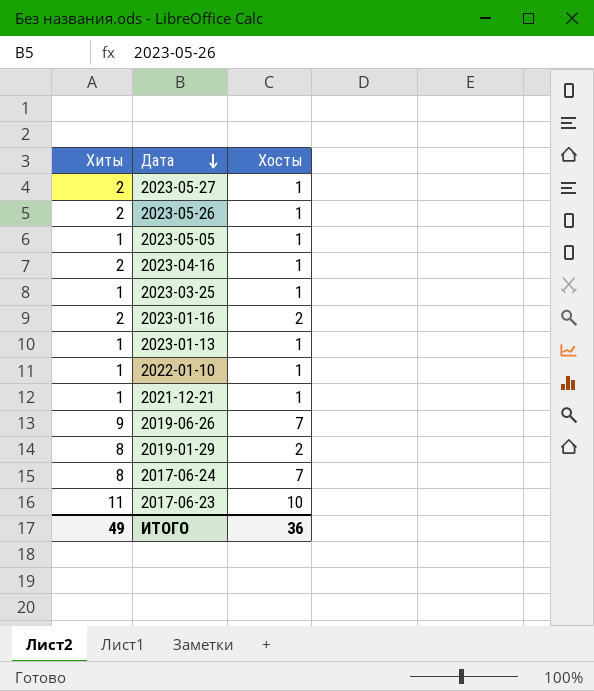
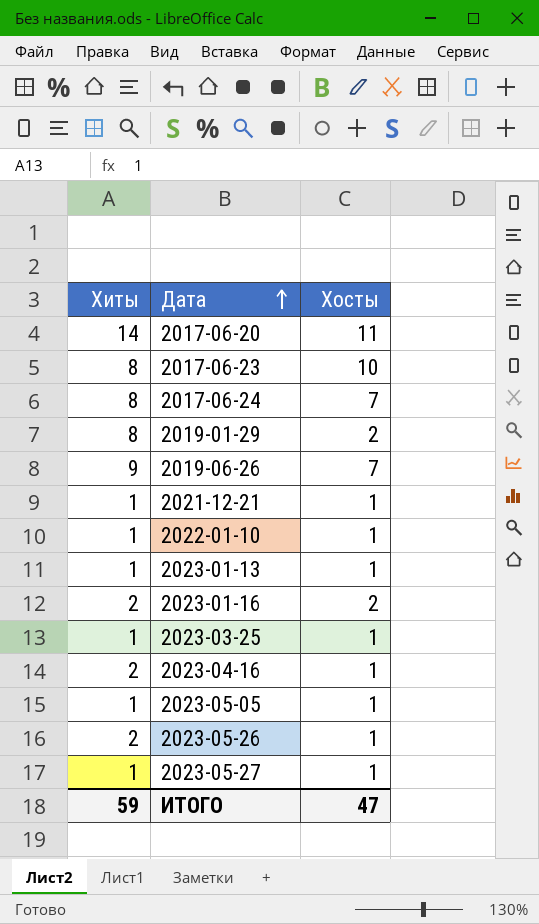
row order: Дата descending -> Дата ascending
row 2017-06-20: none -> 14 | 11
2017-06-23 | Хиты: 11 -> 8
2023-05-27 | Хиты: 2 -> 1
ИТОГО | Хиты: 49 -> 59
ИТОГО | Хосты: 36 -> 47

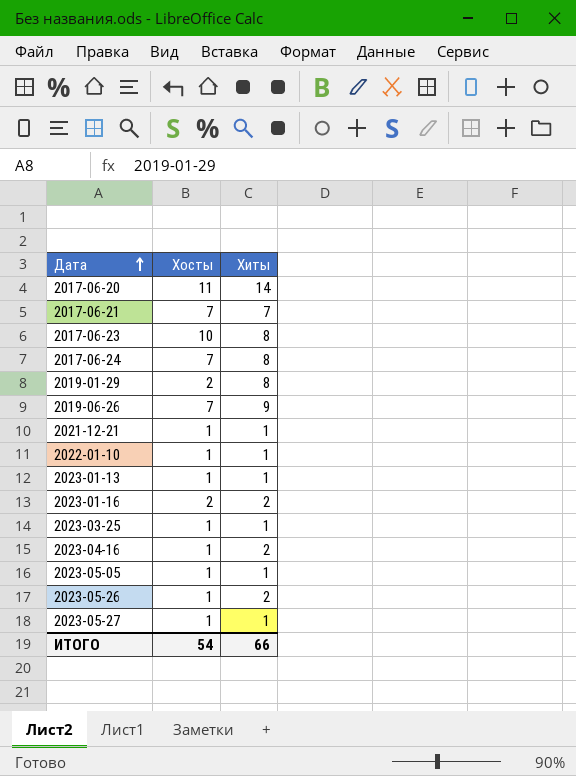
column Хиты | position: 1 -> 3
row 2017-06-21: none -> 7 | 7
ИТОГО | Хосты: 47 -> 54
ИТОГО | Хиты: 59 -> 66

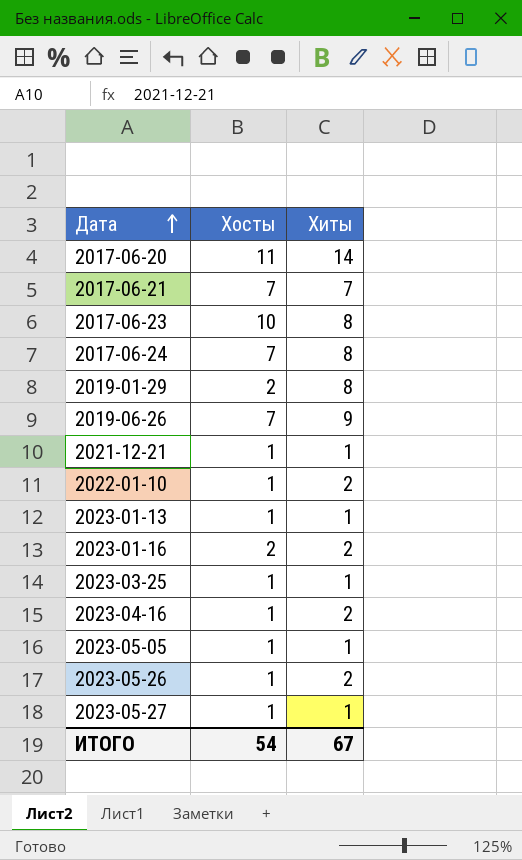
2022-01-10 | Хиты: 1 -> 2
ИТОГО | Хиты: 66 -> 67

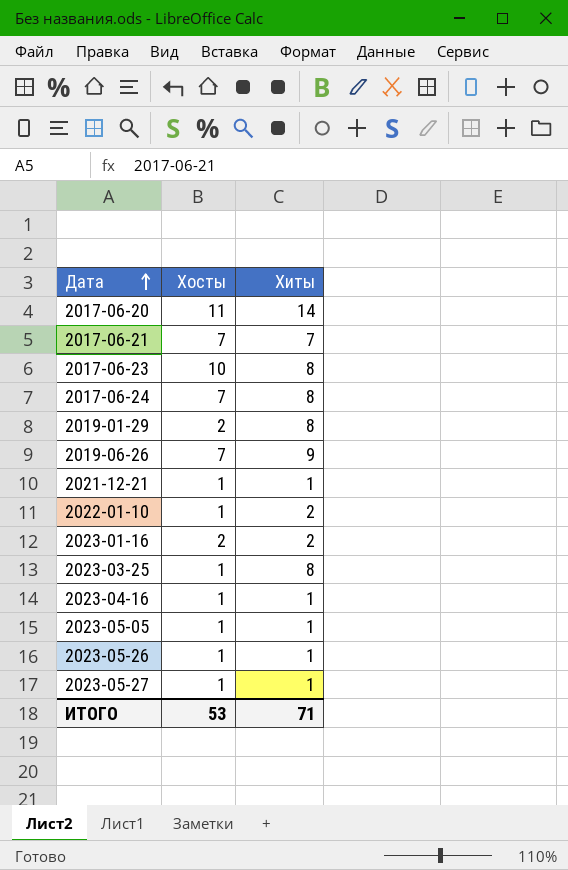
row 2023-01-13: 1 | 1 -> none
2023-03-25 | Хиты: 1 -> 8
2023-04-16 | Хиты: 2 -> 1
2023-05-26 | Хиты: 2 -> 1
ИТОГО | Хосты: 54 -> 53
ИТОГО | Хиты: 67 -> 71

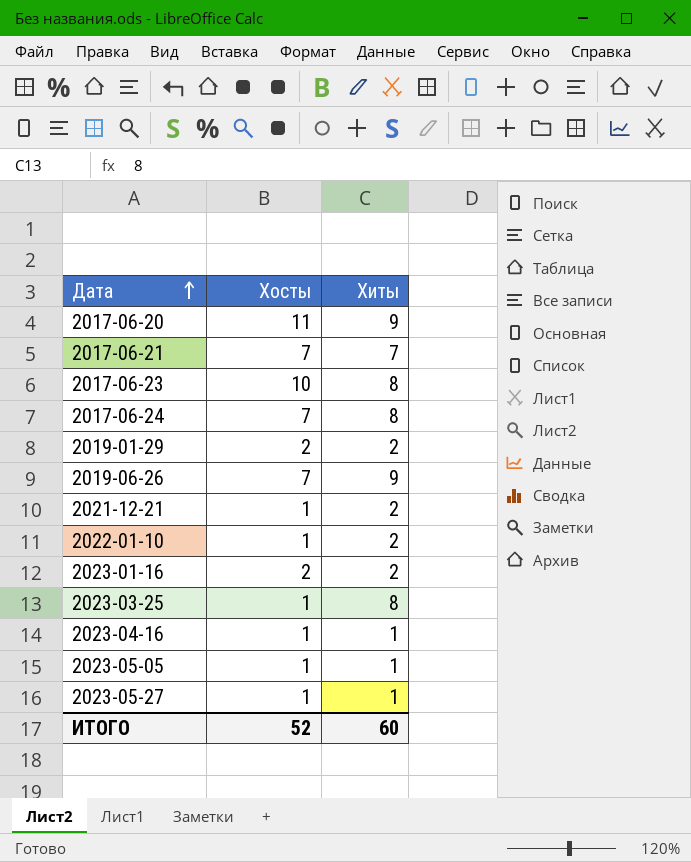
row 2023-05-26: 1 | 1 -> none
2017-06-20 | Хиты: 14 -> 9
2019-01-29 | Хиты: 8 -> 2
2021-12-21 | Хиты: 1 -> 2
ИТОГО | Хосты: 53 -> 52
ИТОГО | Хиты: 71 -> 60

